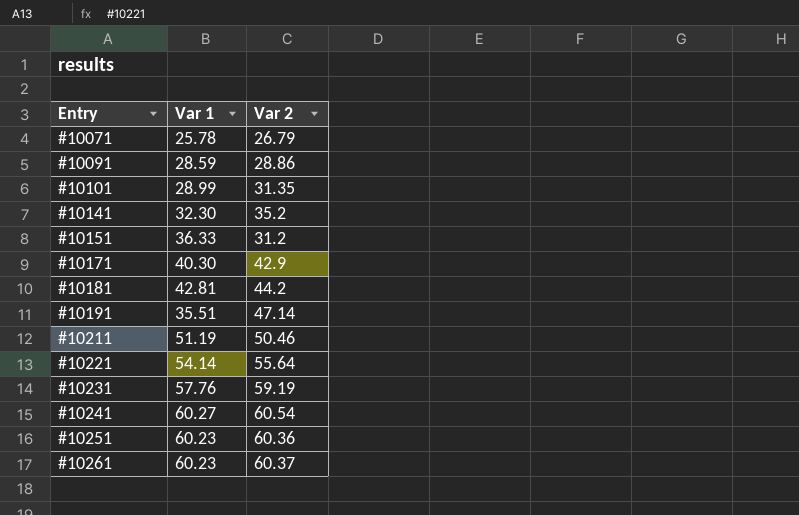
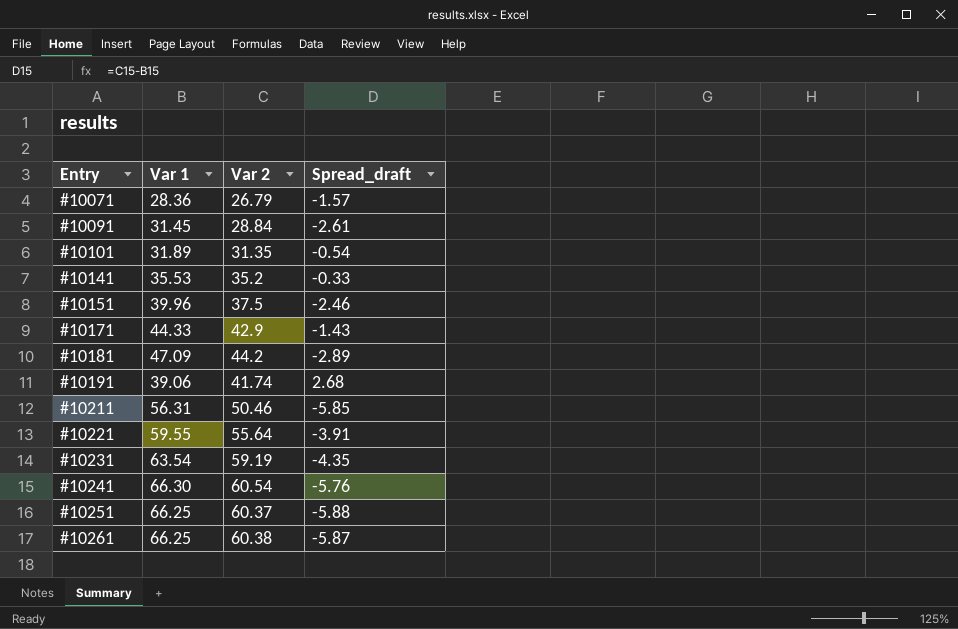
column Spread_draft | formula: none -> [Var 2] - [Var 1]
#10071 | Var 1: 25.78 -> 28.36
#10091 | Var 1: 28.59 -> 31.45
#10091 | Var 2: 28.86 -> 28.84
#10101 | Var 1: 28.99 -> 31.89
#10141 | Var 1: 32.30 -> 35.53
#10151 | Var 1: 36.33 -> 39.96
#10151 | Var 2: 31.2 -> 37.5
#10171 | Var 1: 40.30 -> 44.33
#10181 | Var 1: 42.81 -> 47.09
#10191 | Var 1: 35.51 -> 39.06
#10191 | Var 2: 47.14 -> 41.74
#10211 | Var 1: 51.19 -> 56.31
#10221 | Var 1: 54.14 -> 59.55
#10231 | Var 1: 57.76 -> 63.54
#10241 | Var 1: 60.27 -> 66.30
#10251 | Var 1: 60.23 -> 66.25
#10251 | Var 2: 60.36 -> 60.37
#10261 | Var 1: 60.23 -> 66.25
#10261 | Var 2: 60.37 -> 60.38

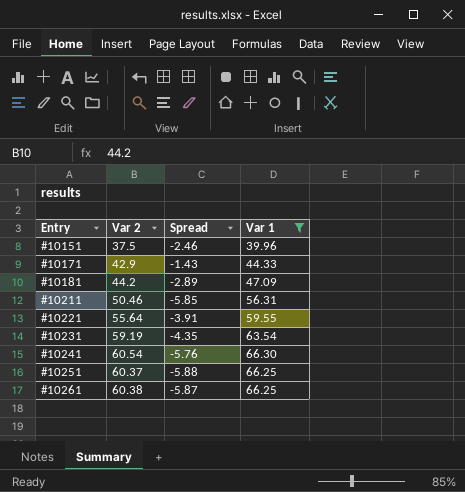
filter: none -> Var 1 >= 39.96
column name: Spread_draft -> Spread
column Var 1 | position: 2 -> 4

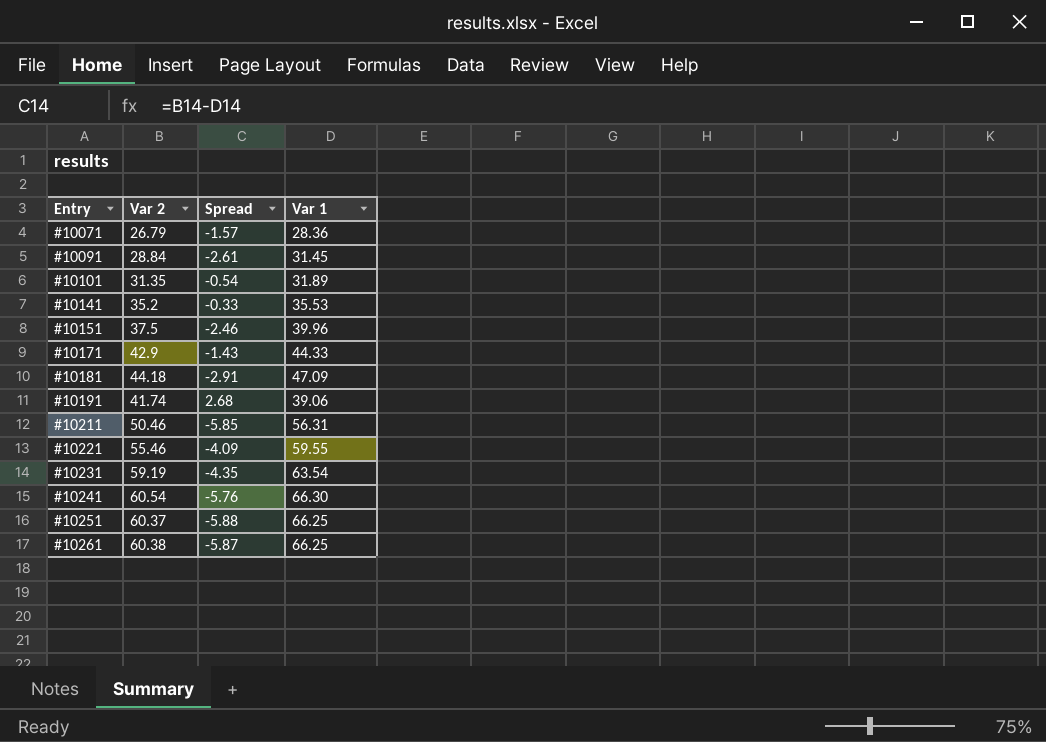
filter: Var 1 >= 39.96 -> none
#10181 | Var 2: 44.2 -> 44.18
#10181 | Spread: -2.89 -> -2.91
#10221 | Var 2: 55.64 -> 55.46
#10221 | Spread: -3.91 -> -4.09

